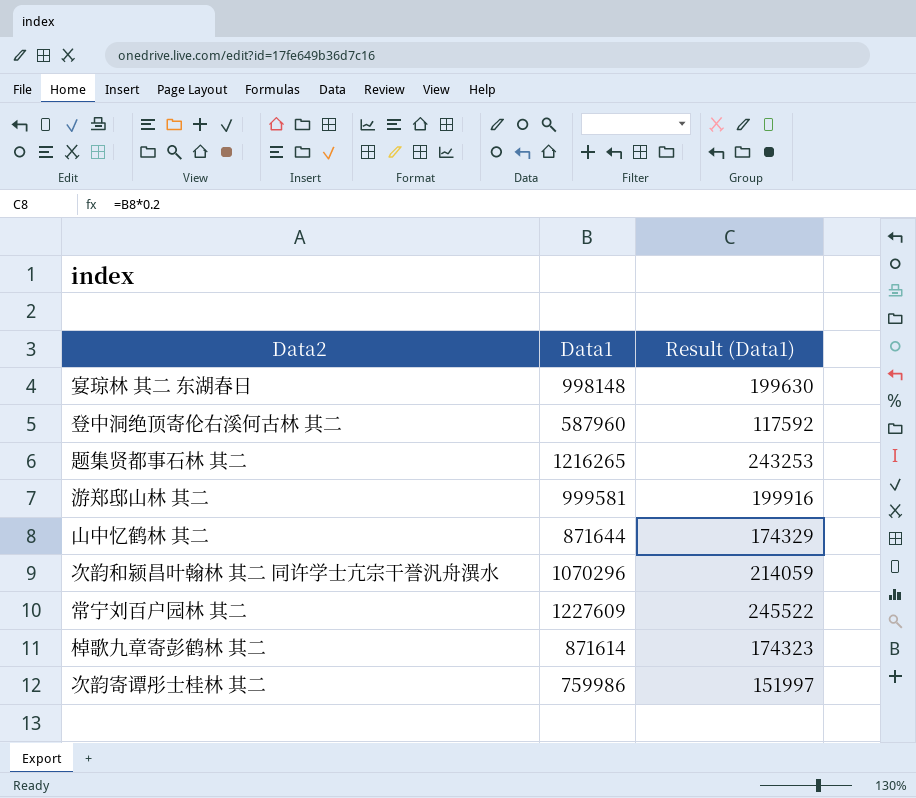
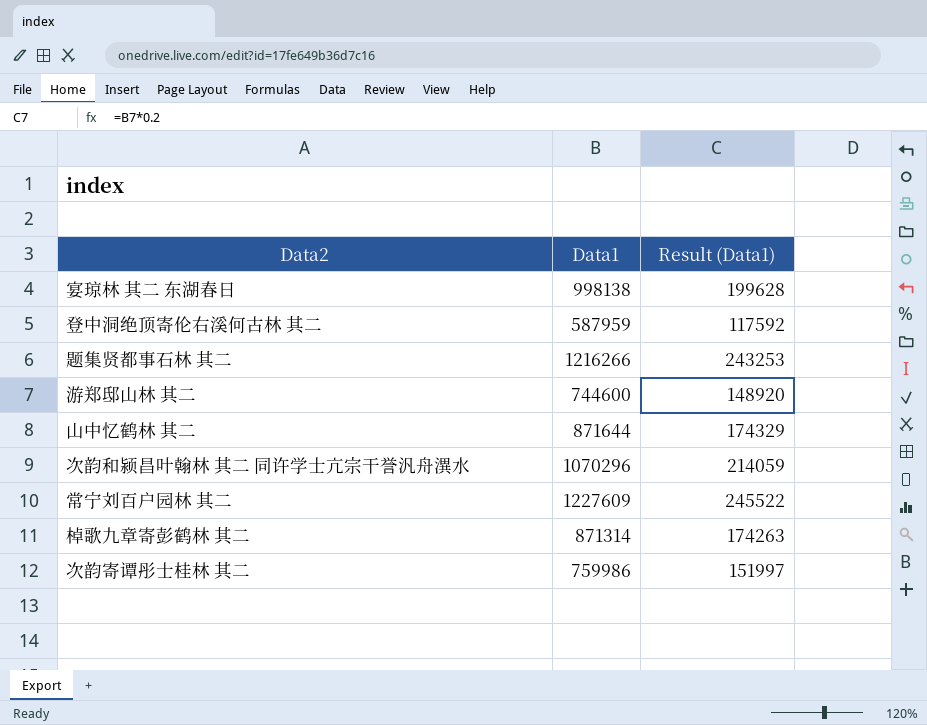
宴琼林 其二 东湖春日 | Data1: 998148 -> 998138
宴琼林 其二 东湖春日 | Result (Data1): 199630 -> 199628
登中洞绝顶寄伦右溪何古林 其二 | Data1: 587960 -> 587959
题集贤都事石林 其二 | Data1: 1216265 -> 1216266
游郑邸山林 其二 | Data1: 999581 -> 744600
游郑邸山林 其二 | Result (Data1): 199916 -> 148920
棹歌九章寄彭鹤林 其二 | Data1: 871614 -> 871314
棹歌九章寄彭鹤林 其二 | Result (Data1): 174323 -> 174263

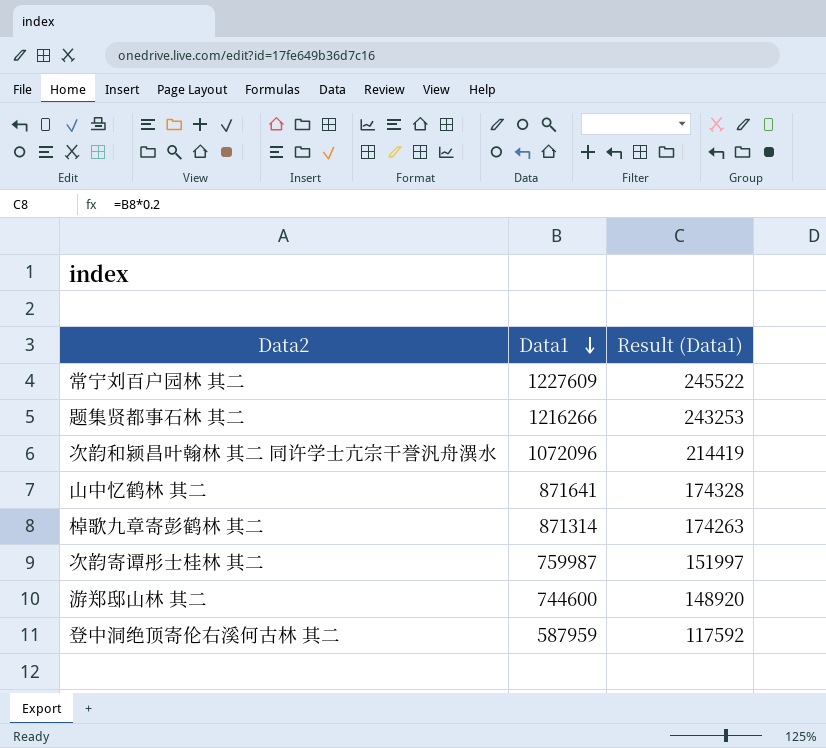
row order: none -> Data1 descending
row 宴琼林 其二 东湖春日: 998138 | 199628 -> none
次韵和颍昌叶翰林 其二 同许学士亢宗干誉汎舟潩水 | Data1: 1070296 -> 1072096
次韵和颍昌叶翰林 其二 同许学士亢宗干誉汎舟潩水 | Result (Data1): 214059 -> 214419
山中忆鹤林 其二 | Data1: 871644 -> 871641
山中忆鹤林 其二 | Result (Data1): 174329 -> 174328
次韵寄谭彤士桂林 其二 | Data1: 759986 -> 759987

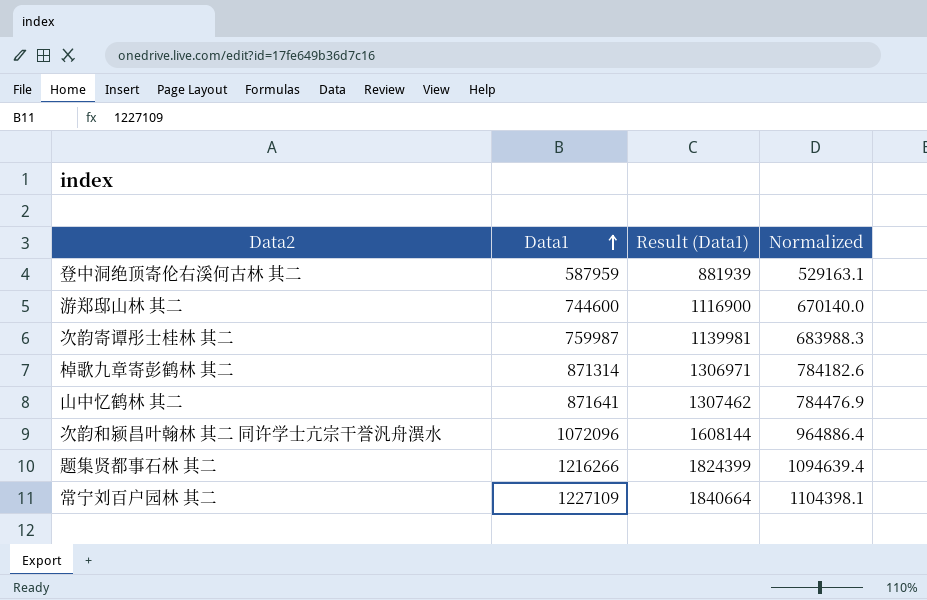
row order: Data1 descending -> Data1 ascending
column Result (Data1) | formula: [Data1] * 0.2 -> [Data1] * 1.5
column Normalized | formula: none -> [Data1] * 0.9
常宁刘百户园林 其二 | Data1: 1227609 -> 1227109

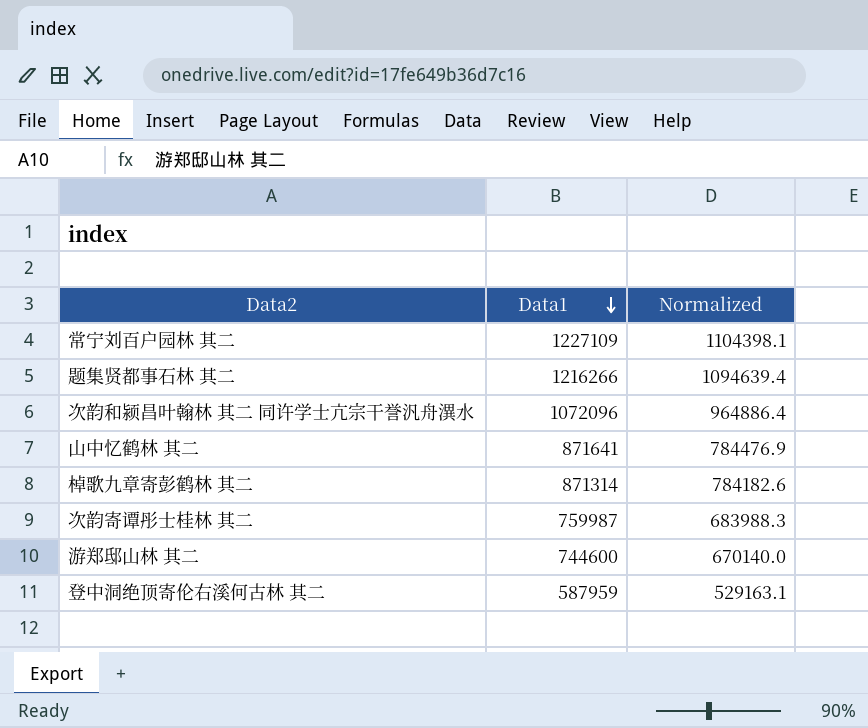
row order: Data1 ascending -> Data1 descending
column Result (Data1) | formula: [Data1] * 1.5 -> none

